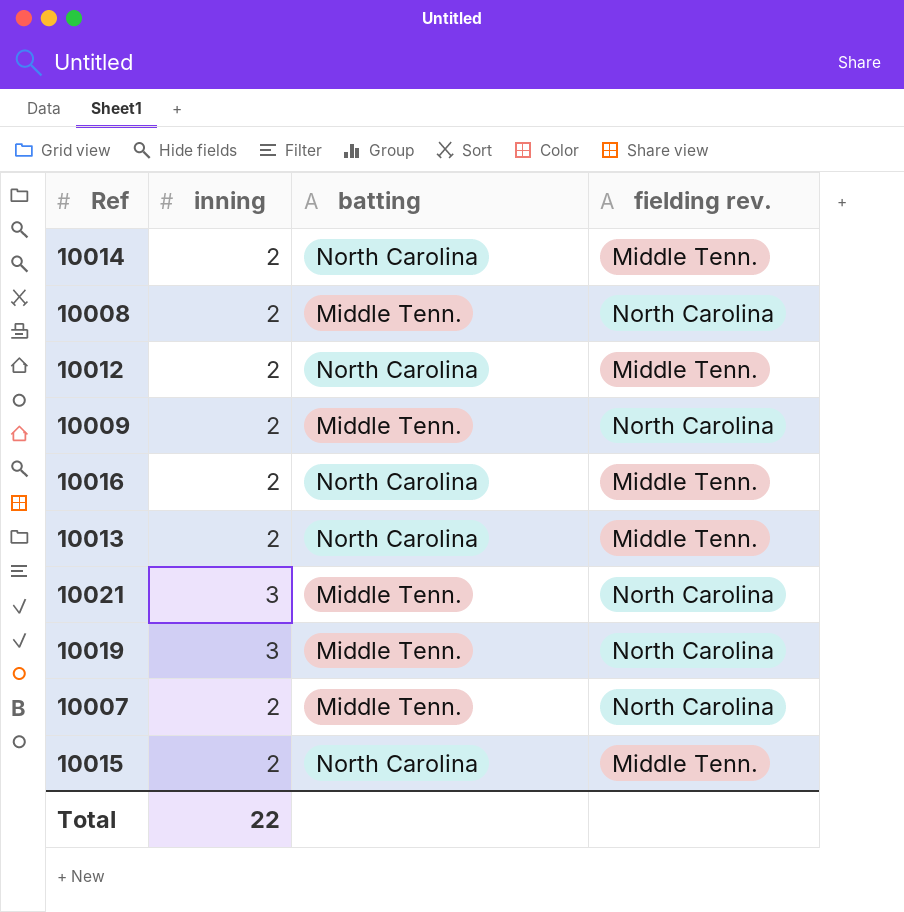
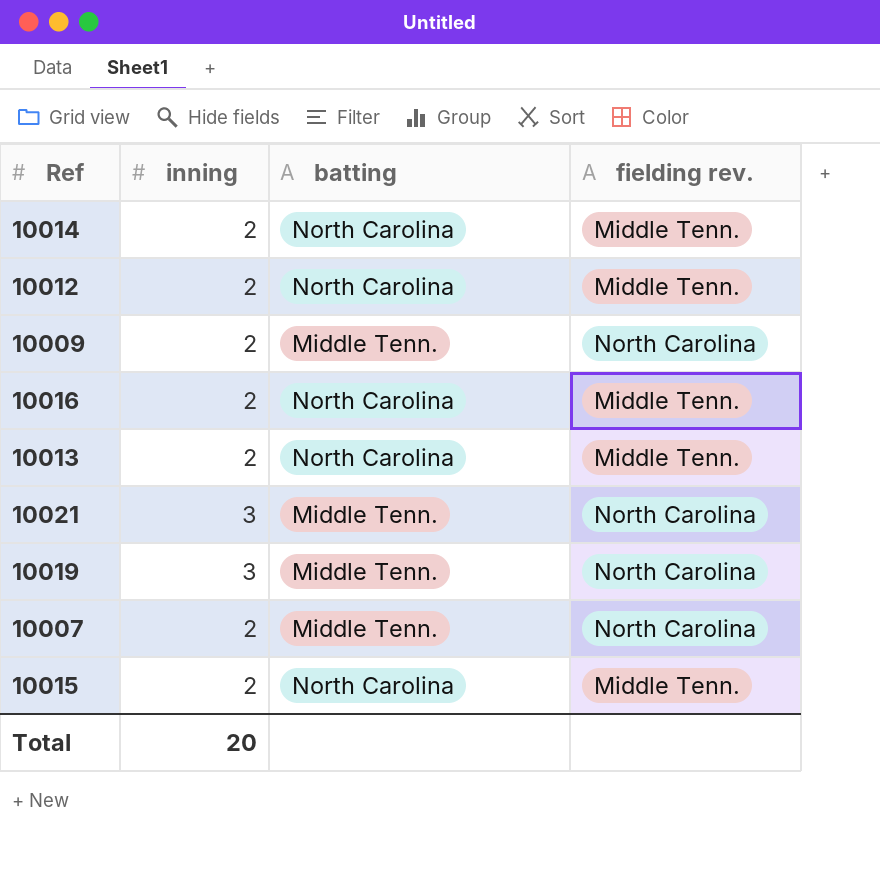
row 10008: 2 | Middle Tenn. | North Carolina -> none
Total | inning: 22 -> 20

